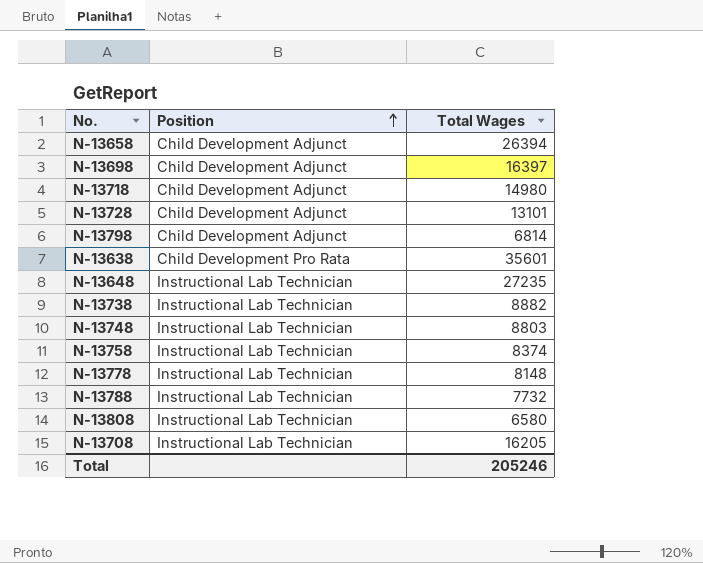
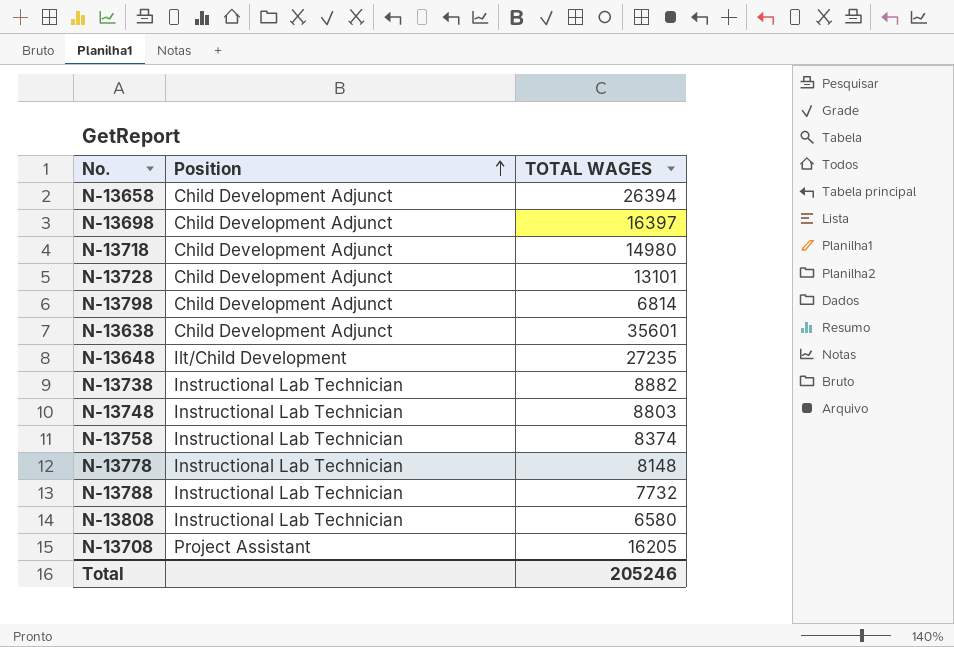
column name: Total Wages -> TOTAL WAGES
N-13638 | Position: Child Development Pro Rata -> Child Development Adjunct
N-13648 | Position: Instructional Lab Technician -> Ilt/Child Development
N-13708 | Position: Instructional Lab Technician -> Project Assistant

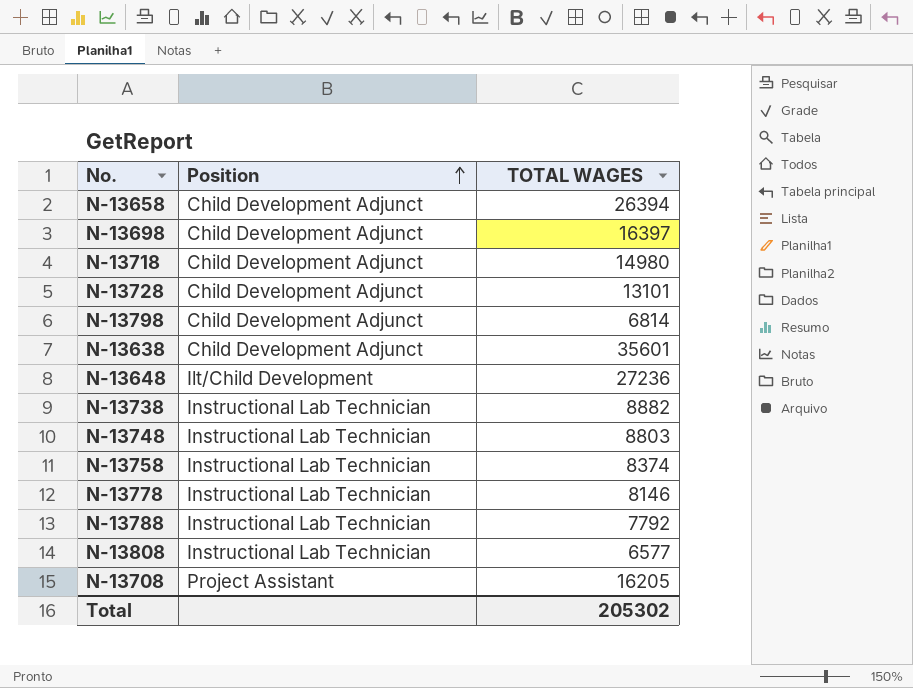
N-13648 | TOTAL WAGES: 27235 -> 27236
N-13778 | TOTAL WAGES: 8148 -> 8146
N-13788 | TOTAL WAGES: 7732 -> 7792
N-13808 | TOTAL WAGES: 6580 -> 6577
Total | TOTAL WAGES: 205246 -> 205302

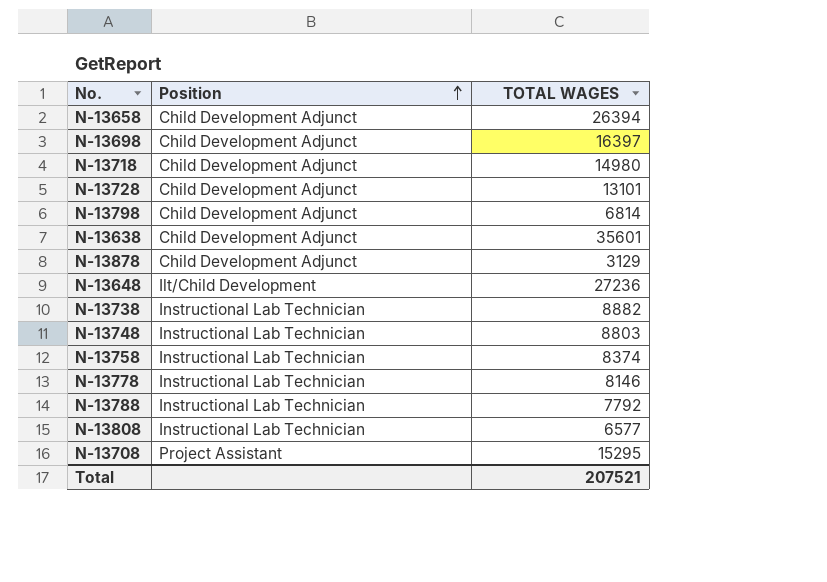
row N-13878: none -> Child Development Adjunct | 3129
N-13708 | TOTAL WAGES: 16205 -> 15295
Total | TOTAL WAGES: 205302 -> 207521

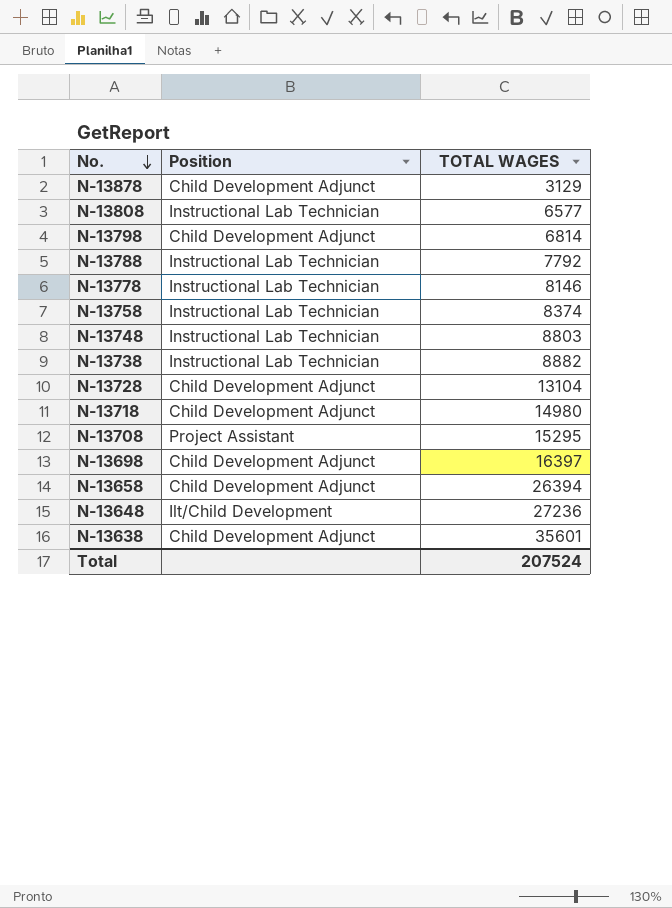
row order: Position ascending -> No. descending
N-13728 | TOTAL WAGES: 13101 -> 13104
Total | TOTAL WAGES: 207521 -> 207524

